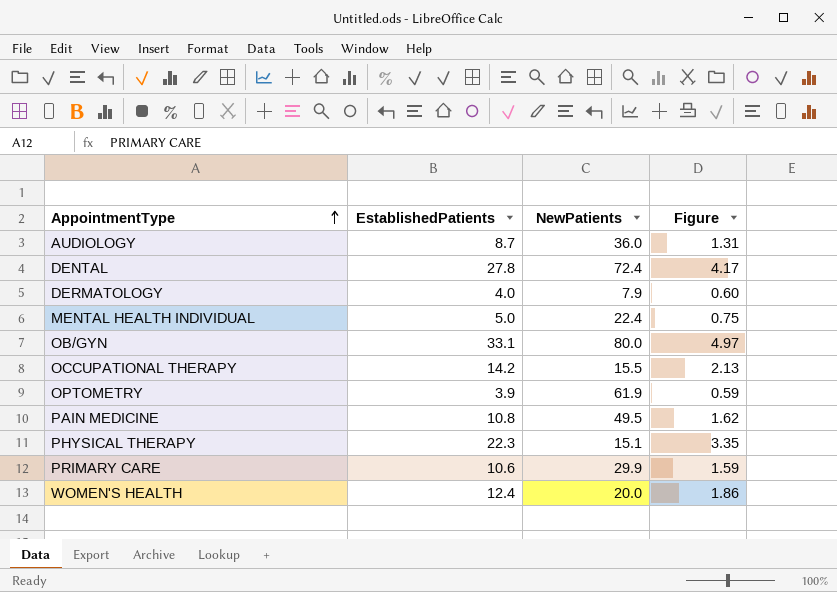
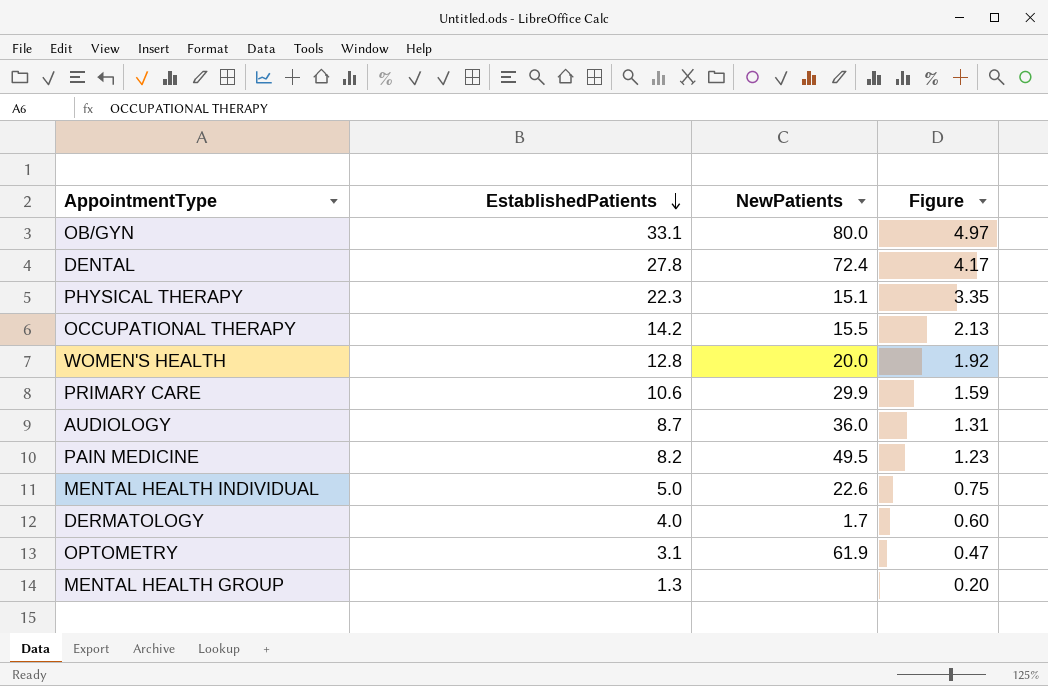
row order: AppointmentType ascending -> EstablishedPatients descending
WOMEN'S HEALTH | EstablishedPatients: 12.4 -> 12.8
WOMEN'S HEALTH | Figure: 1.86 -> 1.92
PAIN MEDICINE | EstablishedPatients: 10.8 -> 8.2
PAIN MEDICINE | Figure: 1.62 -> 1.23
MENTAL HEALTH INDIVIDUAL | NewPatients: 22.4 -> 22.6
DERMATOLOGY | NewPatients: 7.9 -> 1.7
OPTOMETRY | EstablishedPatients: 3.9 -> 3.1
OPTOMETRY | Figure: 0.59 -> 0.47
row MENTAL HEALTH GROUP: none -> 1.3 | none | 0.20

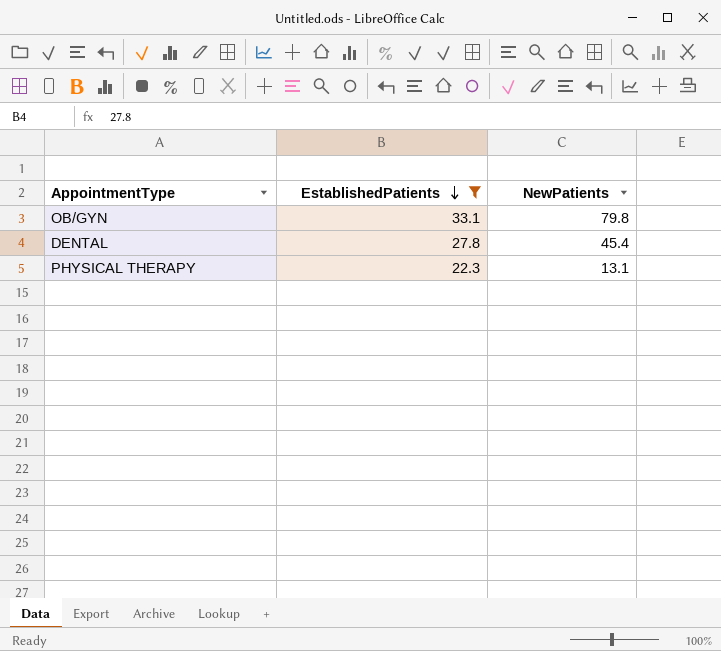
filter: none -> EstablishedPatients >= 22.3
column Figure | formula: [EstablishedPatients] * 0.15 -> none
OB/GYN | NewPatients: 80.0 -> 79.8
DENTAL | NewPatients: 72.4 -> 45.4
PHYSICAL THERAPY | NewPatients: 15.1 -> 13.1

